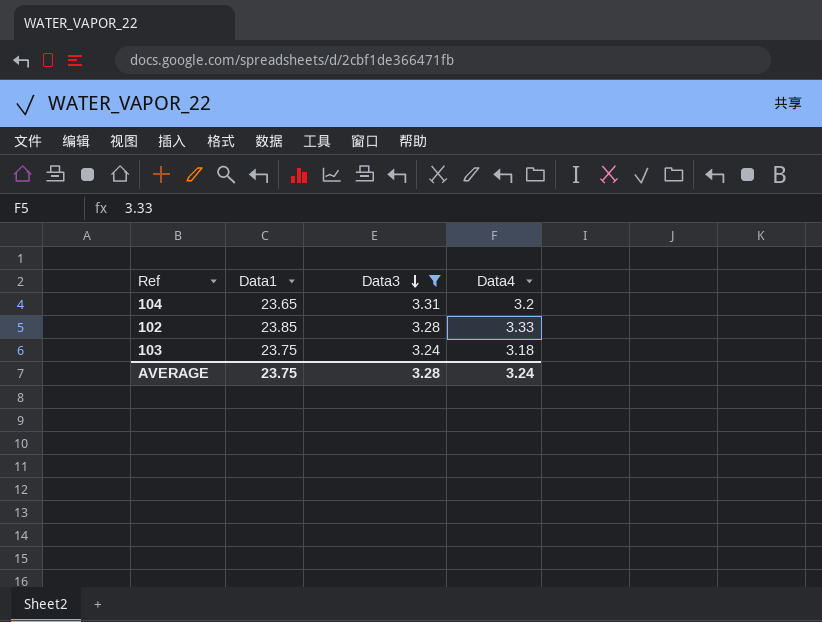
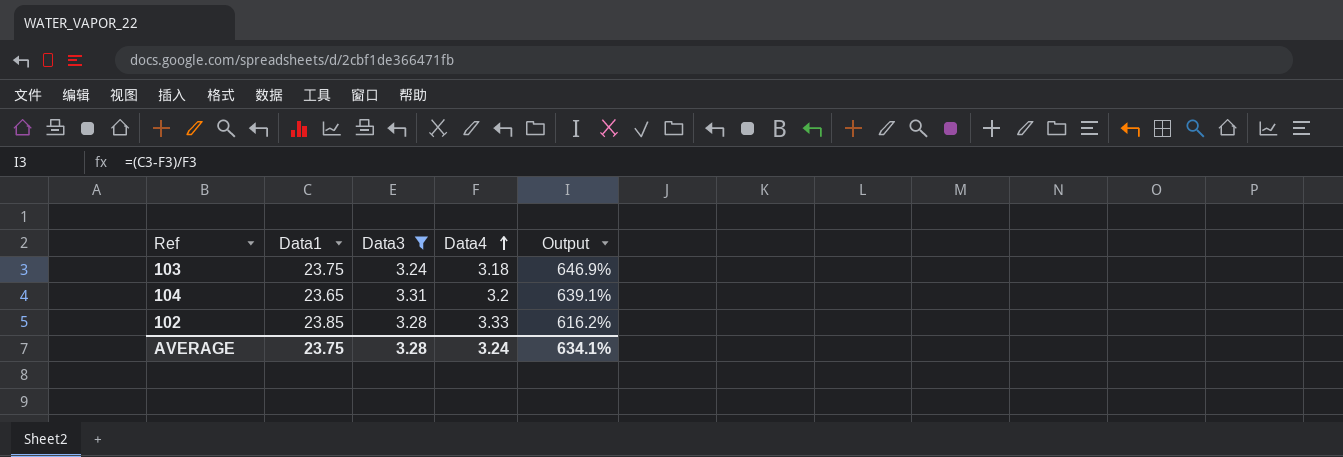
row order: Data3 descending -> Data4 ascending
column Output | formula: none -> ([Data1] - [Data4]) / [Data4]

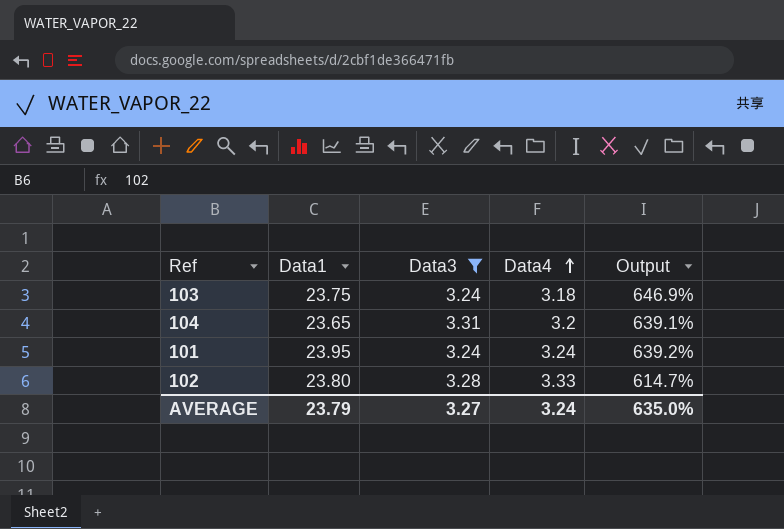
row 101: none -> 23.95 | 3.24 | 3.24 | 639.2%
102 | Data1: 23.85 -> 23.80
102 | Output: 616.2% -> 614.7%
AVERAGE | Data1: 23.75 -> 23.79
AVERAGE | Data3: 3.28 -> 3.27
AVERAGE | Output: 634.1% -> 635.0%

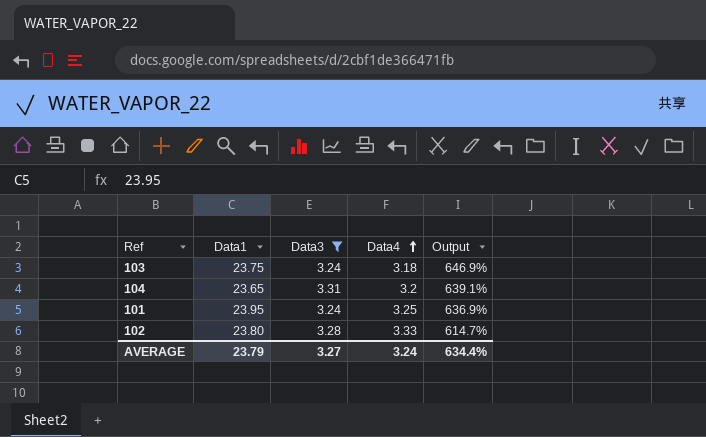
101 | Data4: 3.24 -> 3.25
101 | Output: 639.2% -> 636.9%
AVERAGE | Output: 635.0% -> 634.4%

